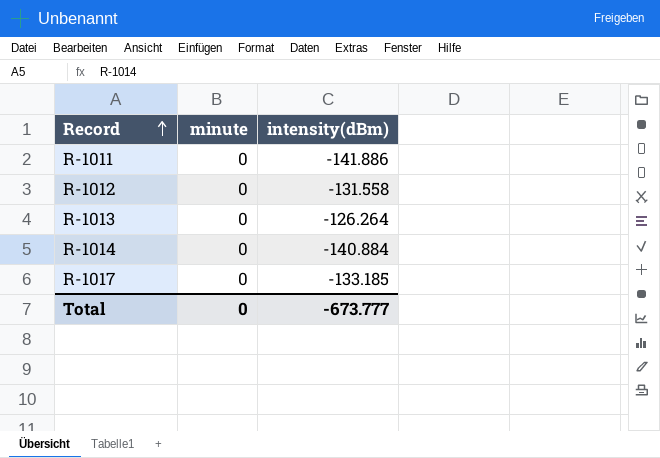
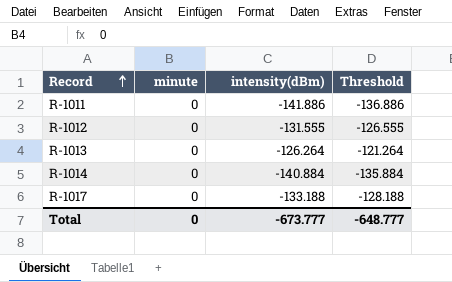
column Threshold | formula: none -> [intensity(dBm)] + 5
R-1012 | intensity(dBm): -131.558 -> -131.555
R-1017 | intensity(dBm): -133.185 -> -133.188

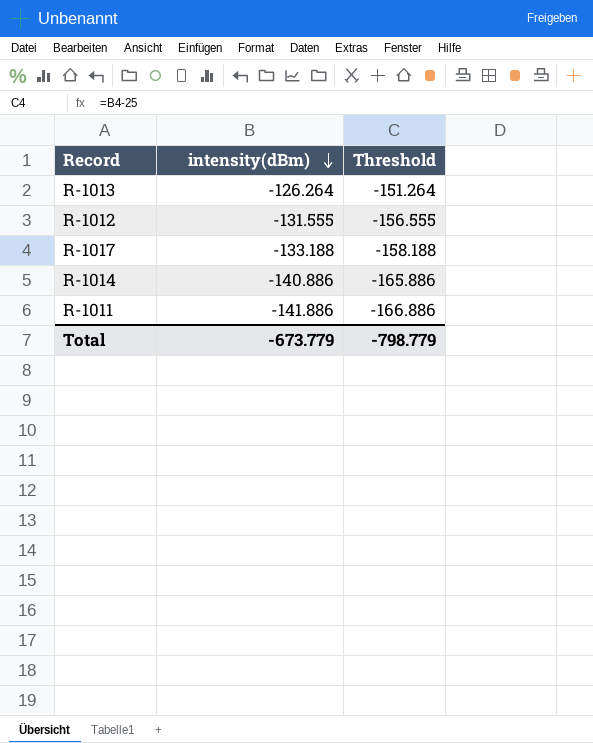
row order: Record ascending -> intensity(dBm) descending
column minute | position: 2 -> none
column Threshold | formula: [intensity(dBm)] + 5 -> [intensity(dBm)] - 25
R-1014 | intensity(dBm): -140.884 -> -140.886
Total | intensity(dBm): -673.777 -> -673.779
Total | Threshold: -648.777 -> -798.779

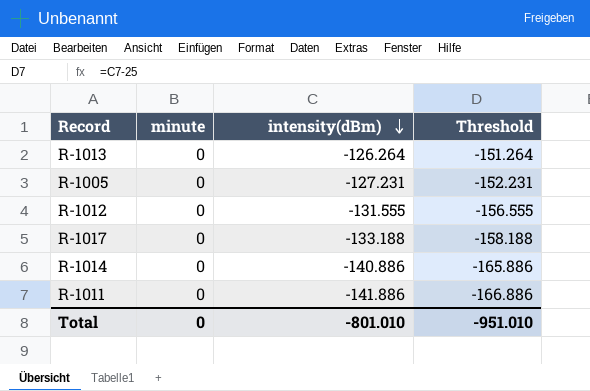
column minute | position: none -> 2
row R-1005: none -> 0 | -127.231 | -152.231
Total | intensity(dBm): -673.779 -> -801.010
Total | Threshold: -798.779 -> -951.010

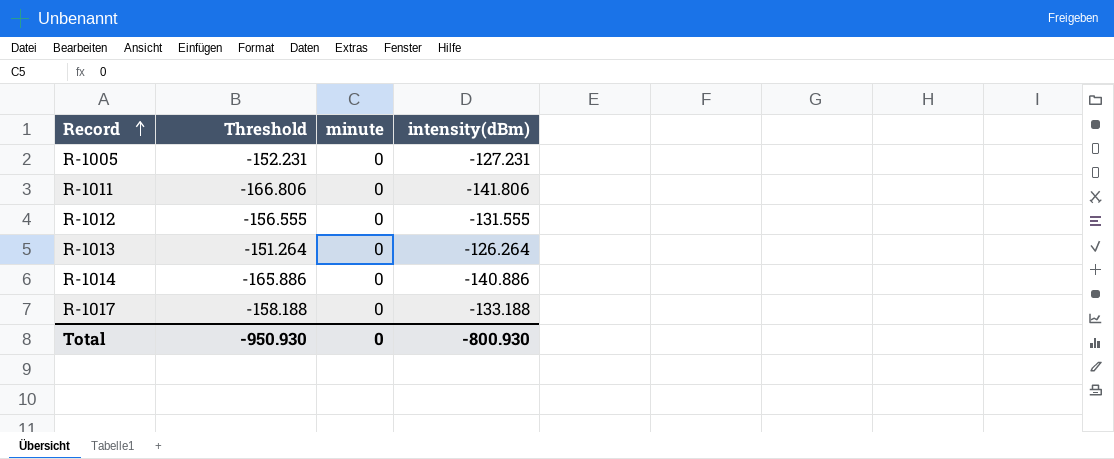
row order: intensity(dBm) descending -> Record ascending
column Threshold | position: 4 -> 2
R-1011 | Threshold: -166.886 -> -166.806
R-1011 | intensity(dBm): -141.886 -> -141.806
Total | Threshold: -951.010 -> -950.930
Total | intensity(dBm): -801.010 -> -800.930

